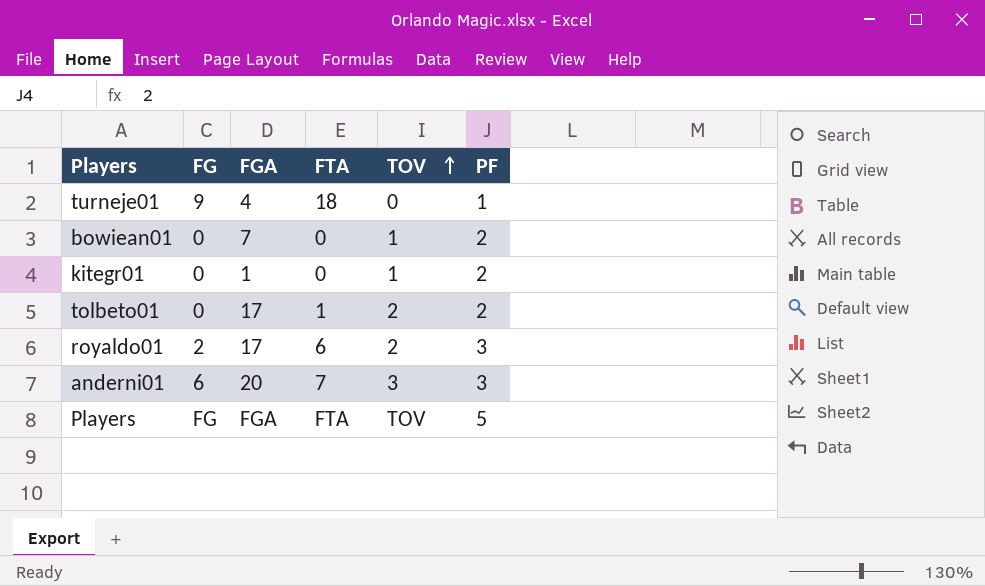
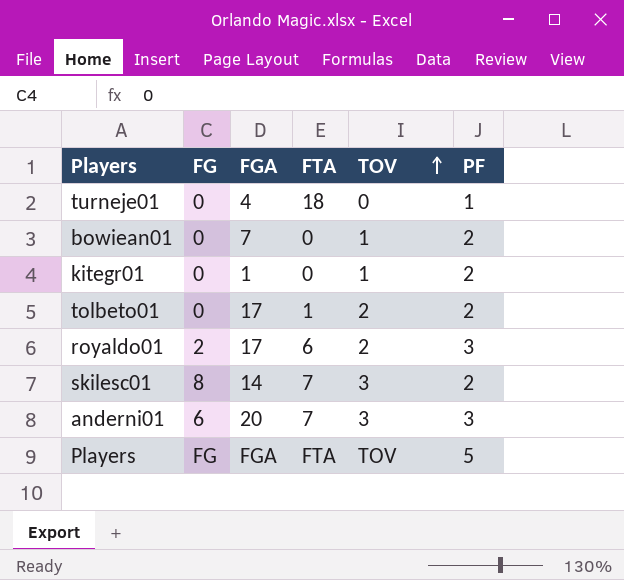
turneje01 | FG: 9 -> 0
row skilesc01: none -> 8 | 14 | 7 | 3 | 2

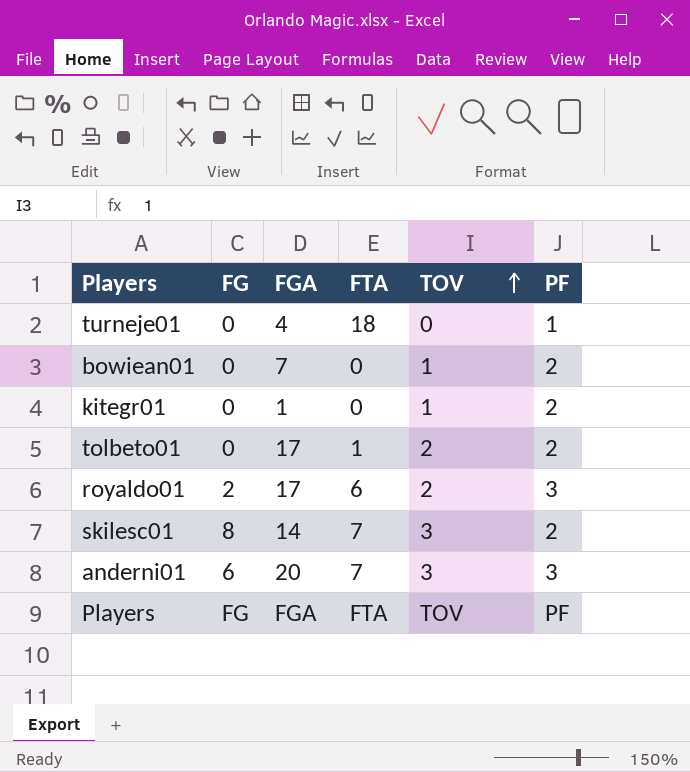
Players | PF: 5 -> PF

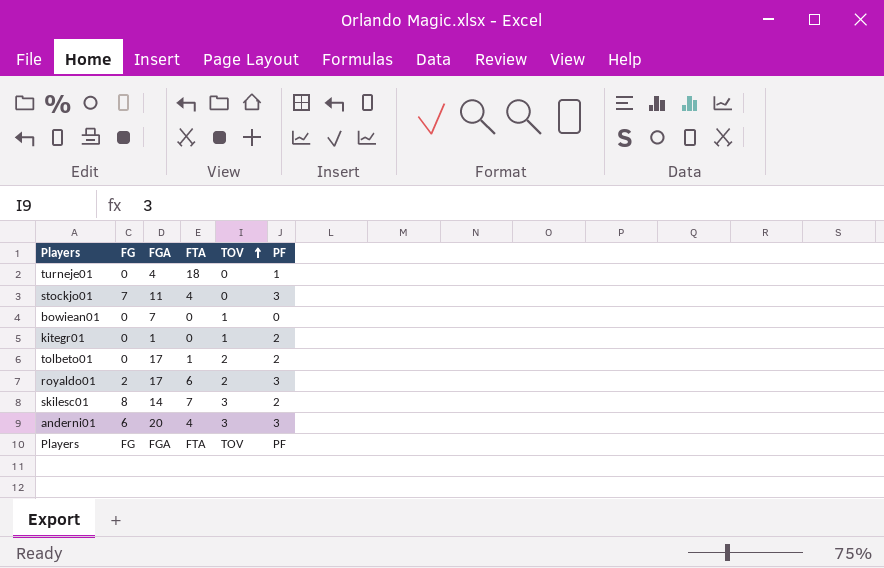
row stockjo01: none -> 7 | 11 | 4 | 0 | 3
bowiean01 | PF: 2 -> 0
anderni01 | FTA: 7 -> 4

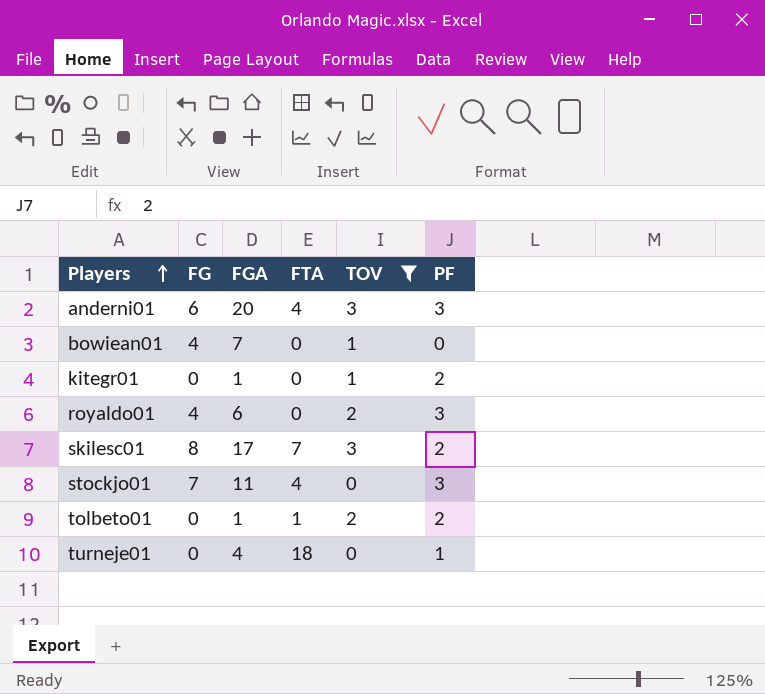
filter: none -> TOV != TOV
row order: TOV ascending -> Players ascending
bowiean01 | FG: 0 -> 4
royaldo01 | FG: 2 -> 4
royaldo01 | FGA: 17 -> 6
royaldo01 | FTA: 6 -> 0
skilesc01 | FGA: 14 -> 17
tolbeto01 | FGA: 17 -> 1

